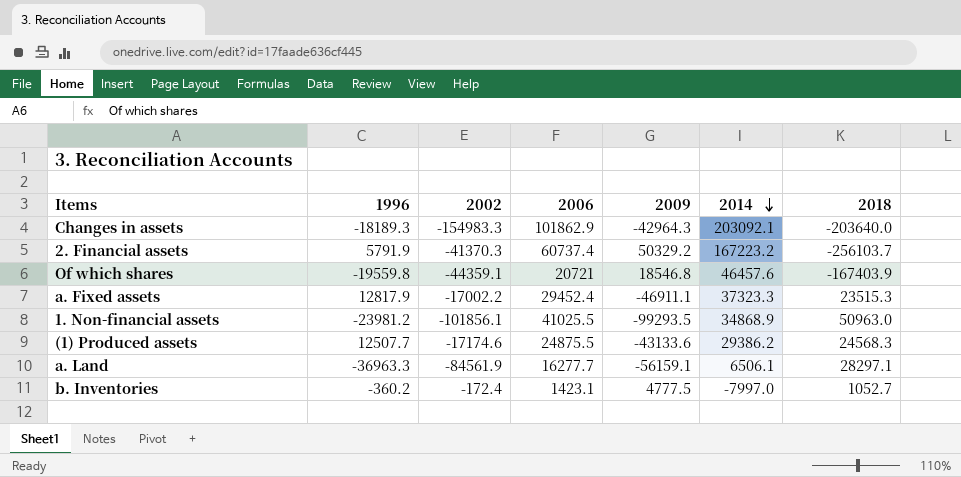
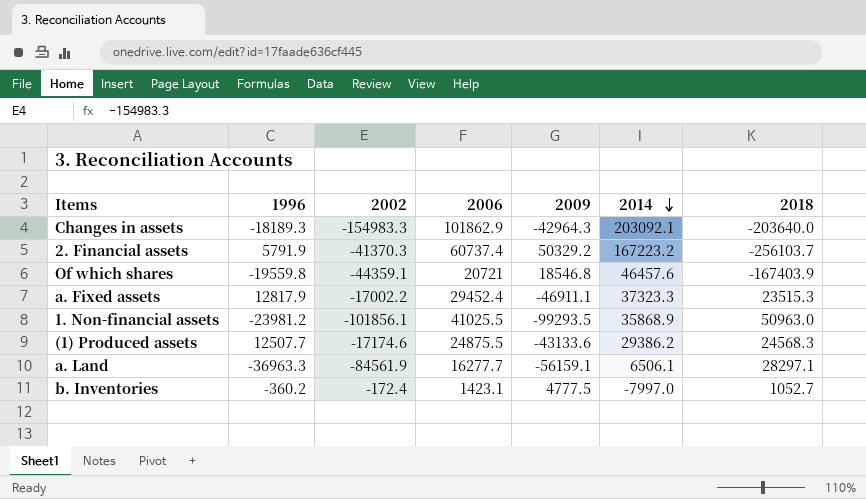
1. Non-financial assets | 2014: 34868.9 -> 35868.9

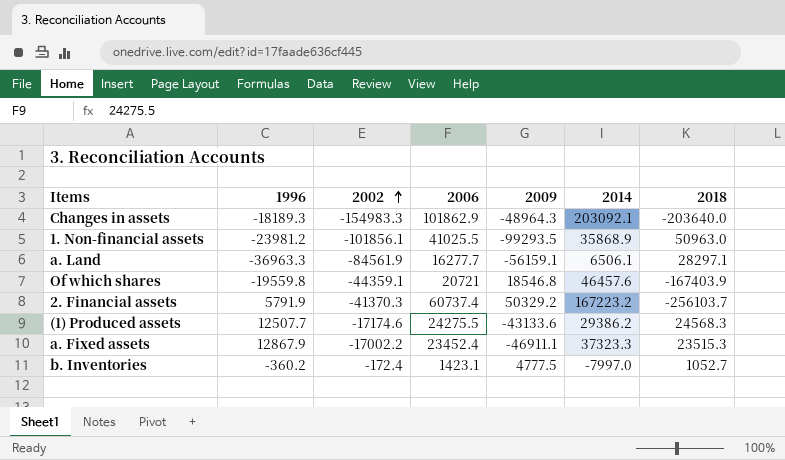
row order: 2014 descending -> 2002 ascending
Changes in assets | 2009: -42964.3 -> -48964.3
(1) Produced assets | 2006: 24875.5 -> 24275.5
a. Fixed assets | 1996: 12817.9 -> 12867.9
a. Fixed assets | 2006: 29452.4 -> 23452.4

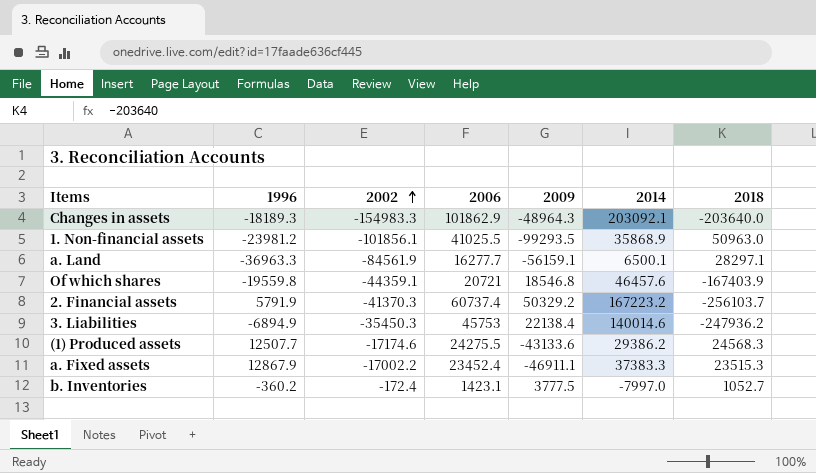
a. Land | 2014: 6506.1 -> 6500.1
row 3. Liabilities: none -> -6894.9 | -35450.3 | 45753 | 22138.4 | 140014.6 | -247936.2
a. Fixed assets | 2014: 37323.3 -> 37383.3
b. Inventories | 2009: 4777.5 -> 3777.5

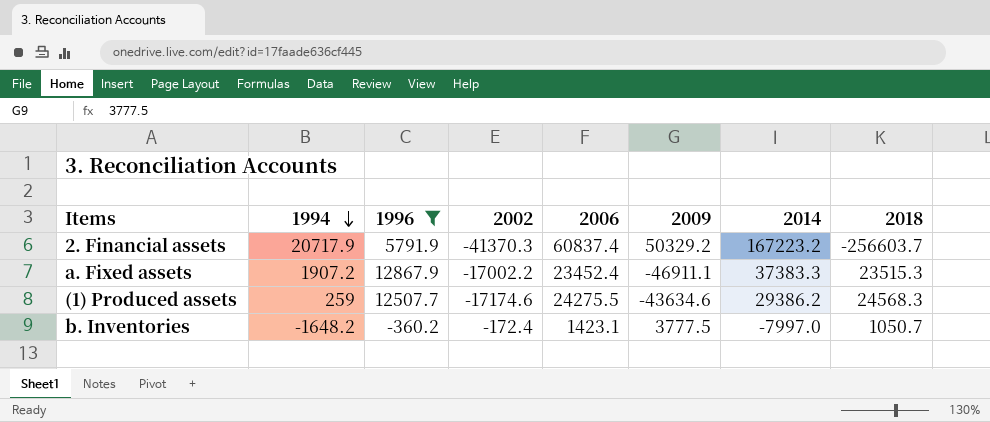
filter: none -> 1996 >= -360.2
row order: 2002 ascending -> 1994 descending
column 1994 | position: none -> 2
2. Financial assets | 2006: 60737.4 -> 60837.4
2. Financial assets | 2018: -256103.7 -> -256603.7
(1) Produced assets | 2009: -43133.6 -> -43634.6
b. Inventories | 2018: 1052.7 -> 1050.7

